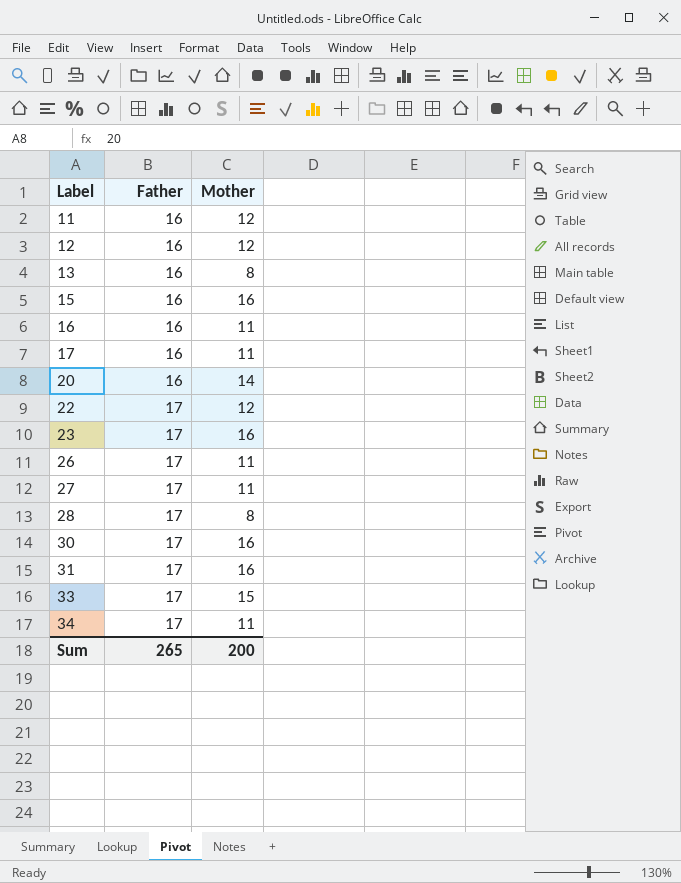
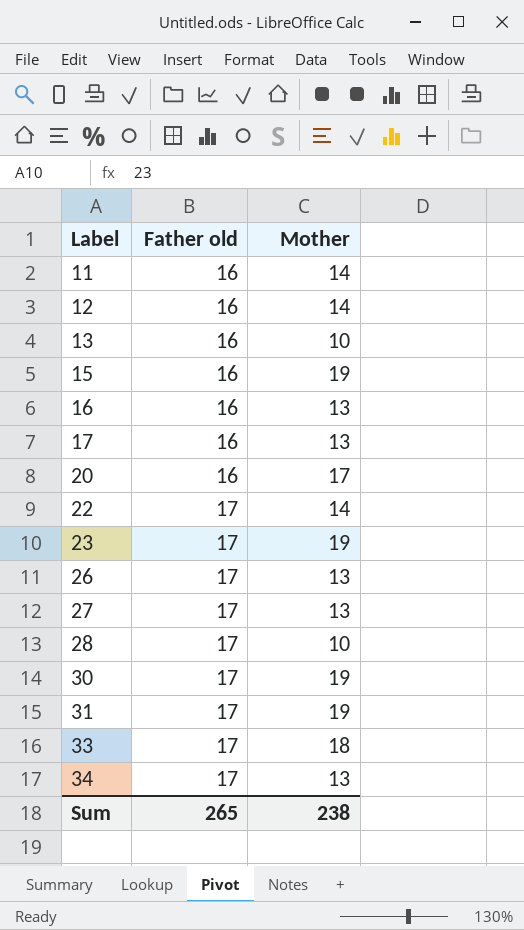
column name: Father -> Father old
11 | Mother: 12 -> 14
12 | Mother: 12 -> 14
13 | Mother: 8 -> 10
15 | Mother: 16 -> 19
16 | Mother: 11 -> 13
17 | Mother: 11 -> 13
20 | Mother: 14 -> 17
22 | Mother: 12 -> 14
23 | Mother: 16 -> 19
26 | Mother: 11 -> 13
27 | Mother: 11 -> 13
28 | Mother: 8 -> 10
30 | Mother: 16 -> 19
31 | Mother: 16 -> 19
33 | Mother: 15 -> 18
34 | Mother: 11 -> 13
Sum | Mother: 200 -> 238

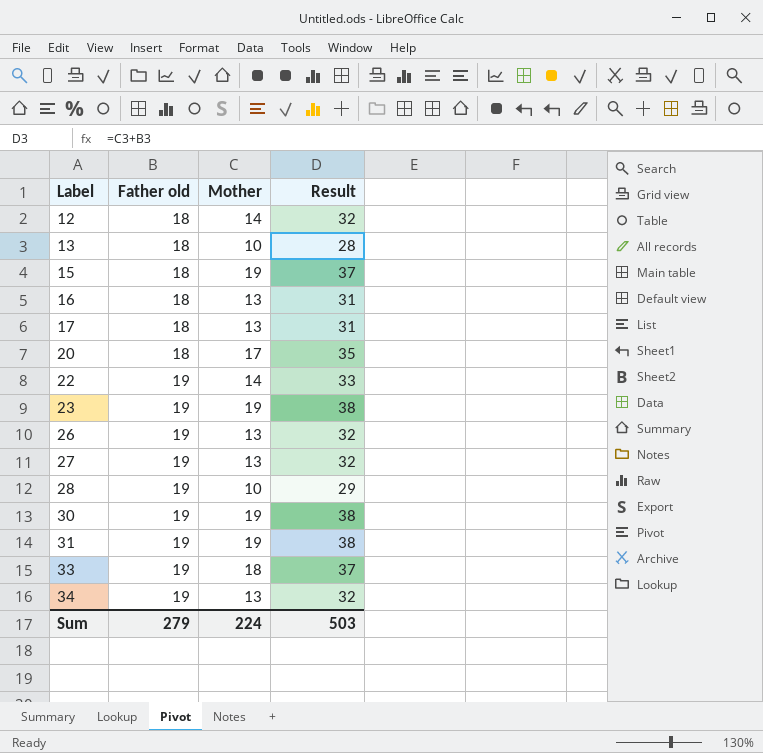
column Result | formula: none -> [Father old] + [Mother]
row 11: 16 | 14 -> none
12 | Father old: 16 -> 18
13 | Father old: 16 -> 18
15 | Father old: 16 -> 18
16 | Father old: 16 -> 18
17 | Father old: 16 -> 18
20 | Father old: 16 -> 18
22 | Father old: 17 -> 19
23 | Father old: 17 -> 19
26 | Father old: 17 -> 19
27 | Father old: 17 -> 19
28 | Father old: 17 -> 19
30 | Father old: 17 -> 19
31 | Father old: 17 -> 19
33 | Father old: 17 -> 19
34 | Father old: 17 -> 19
Sum | Father old: 265 -> 279
Sum | Mother: 238 -> 224

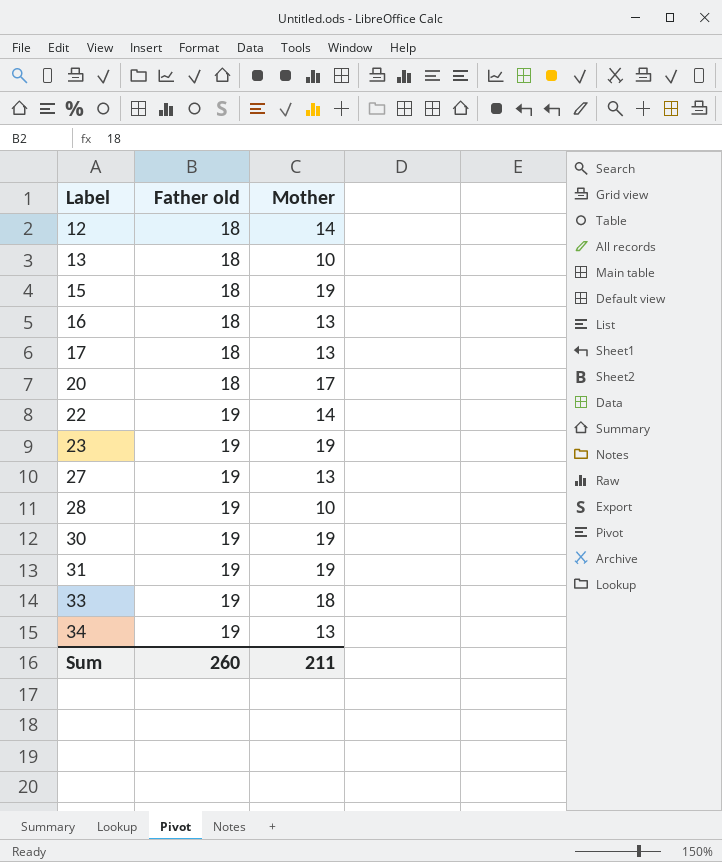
column Result | formula: [Father old] + [Mother] -> none
row 26: 19 | 13 | 32 -> none
Sum | Father old: 279 -> 260
Sum | Mother: 224 -> 211

